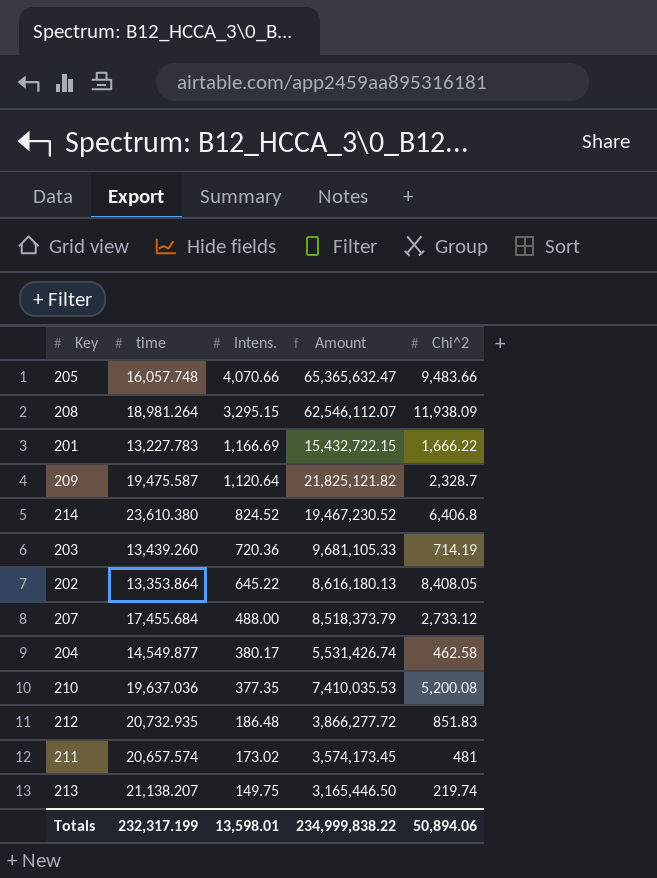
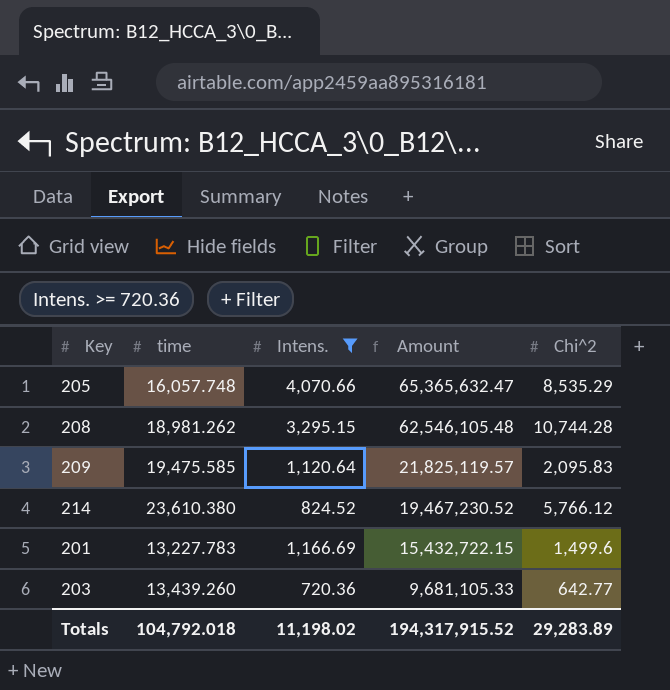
filter: none -> Intens. >= 720.36
row order: Intens. descending -> Amount descending
205 | Chi^2: 9,483.66 -> 8,535.29
208 | time: 18,981.264 -> 18,981.262
208 | Amount: 62,546,112.07 -> 62,546,105.48
208 | Chi^2: 11,938.09 -> 10,744.28
209 | time: 19,475.587 -> 19,475.585
209 | Amount: 21,825,121.82 -> 21,825,119.57
209 | Chi^2: 2,328.7 -> 2,095.83
214 | Chi^2: 6,406.8 -> 5,766.12
201 | Chi^2: 1,666.22 -> 1,499.6
203 | Chi^2: 714.19 -> 642.77
Totals | time: 232,317.199 -> 104,792.018
Totals | Intens.: 13,598.01 -> 11,198.02
Totals | Amount: 234,999,838.22 -> 194,317,915.52
Totals | Chi^2: 50,894.06 -> 29,283.89

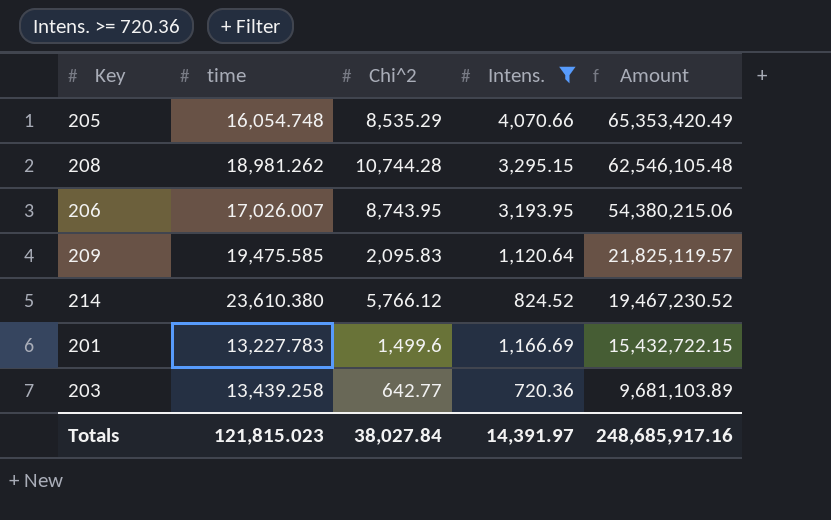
column Chi^2 | position: 5 -> 3
205 | time: 16,057.748 -> 16,054.748
205 | Amount: 65,365,632.47 -> 65,353,420.49
row 206: none -> 17,026.007 | 8,743.95 | 3,193.95 | 54,380,215.06
203 | time: 13,439.260 -> 13,439.258
203 | Amount: 9,681,105.33 -> 9,681,103.89
Totals | time: 104,792.018 -> 121,815.023
Totals | Chi^2: 29,283.89 -> 38,027.84
Totals | Intens.: 11,198.02 -> 14,391.97
Totals | Amount: 194,317,915.52 -> 248,685,917.16

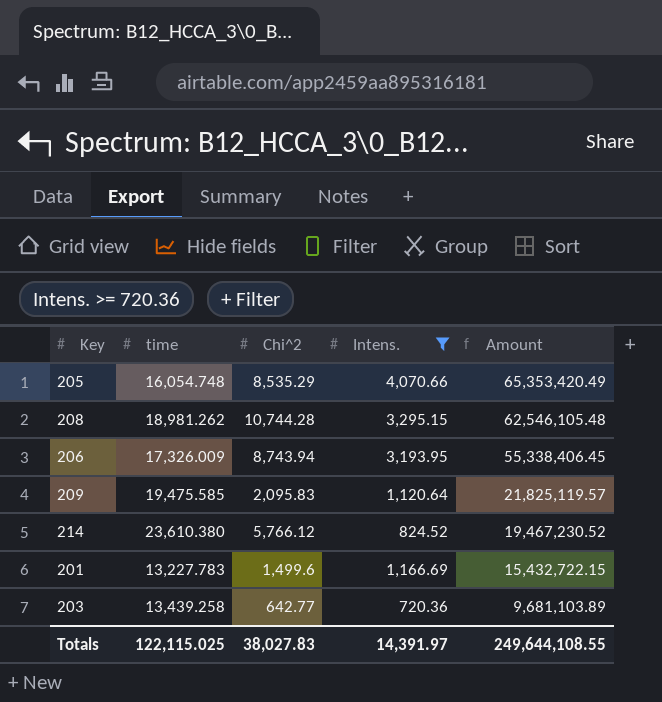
206 | time: 17,026.007 -> 17,326.009
206 | Chi^2: 8,743.95 -> 8,743.94
206 | Amount: 54,380,215.06 -> 55,338,406.45
Totals | time: 121,815.023 -> 122,115.025
Totals | Chi^2: 38,027.84 -> 38,027.83
Totals | Amount: 248,685,917.16 -> 249,644,108.55

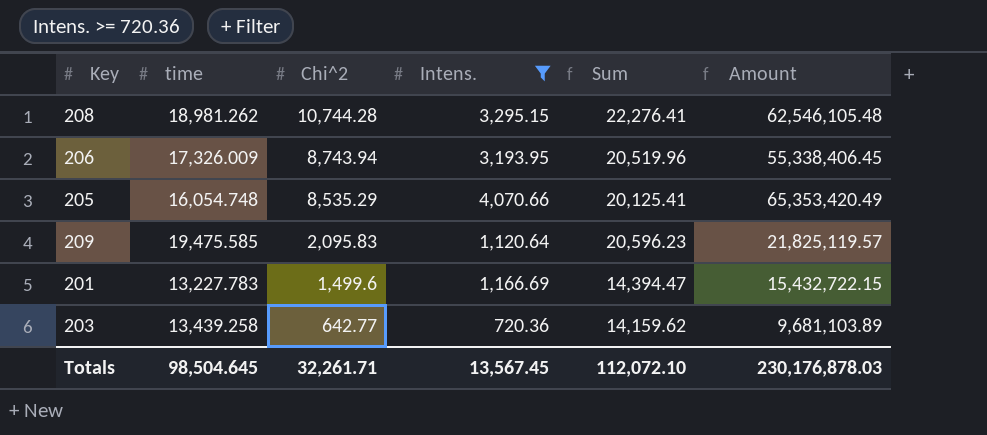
row order: Amount descending -> Chi^2 descending
column Sum | formula: none -> [time] + [Intens.]
row 214: 23,610.380 | 5,766.12 | 824.52 | 19,467,230.52 -> none
Totals | time: 122,115.025 -> 98,504.645
Totals | Chi^2: 38,027.83 -> 32,261.71
Totals | Intens.: 14,391.97 -> 13,567.45
Totals | Amount: 249,644,108.55 -> 230,176,878.03

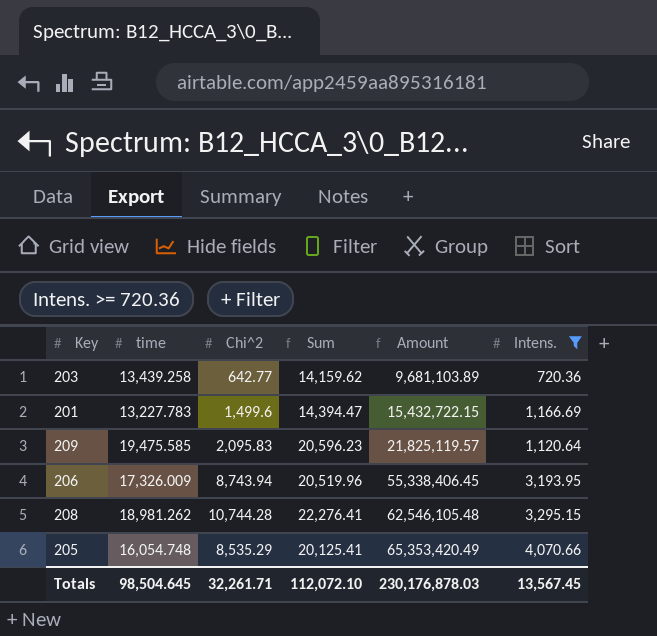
row order: Chi^2 descending -> Amount ascending
column Intens. | position: 4 -> 6

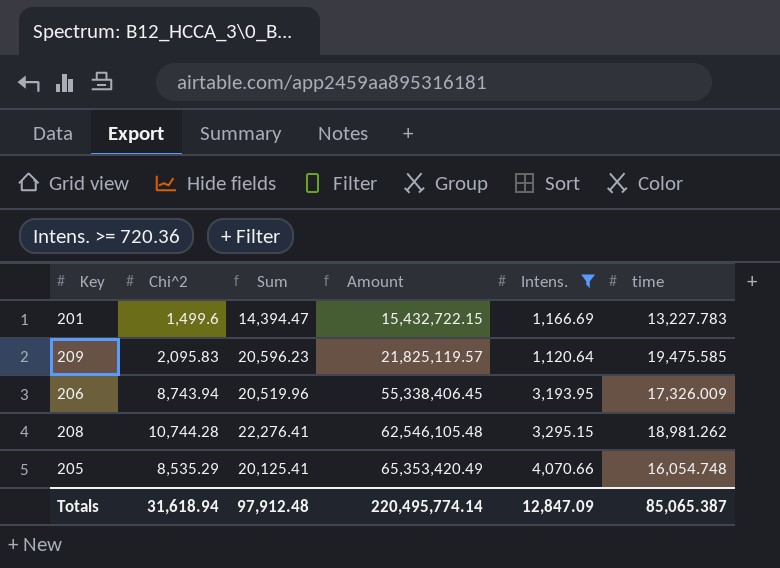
column time | position: 2 -> 6
row 203: 13,439.258 | 642.77 | 14,159.62 | 9,681,103.89 | 720.36 -> none
Totals | Chi^2: 32,261.71 -> 31,618.94
Totals | Sum: 112,072.10 -> 97,912.48
Totals | Amount: 230,176,878.03 -> 220,495,774.14
Totals | Intens.: 13,567.45 -> 12,847.09
Totals | time: 98,504.645 -> 85,065.387

